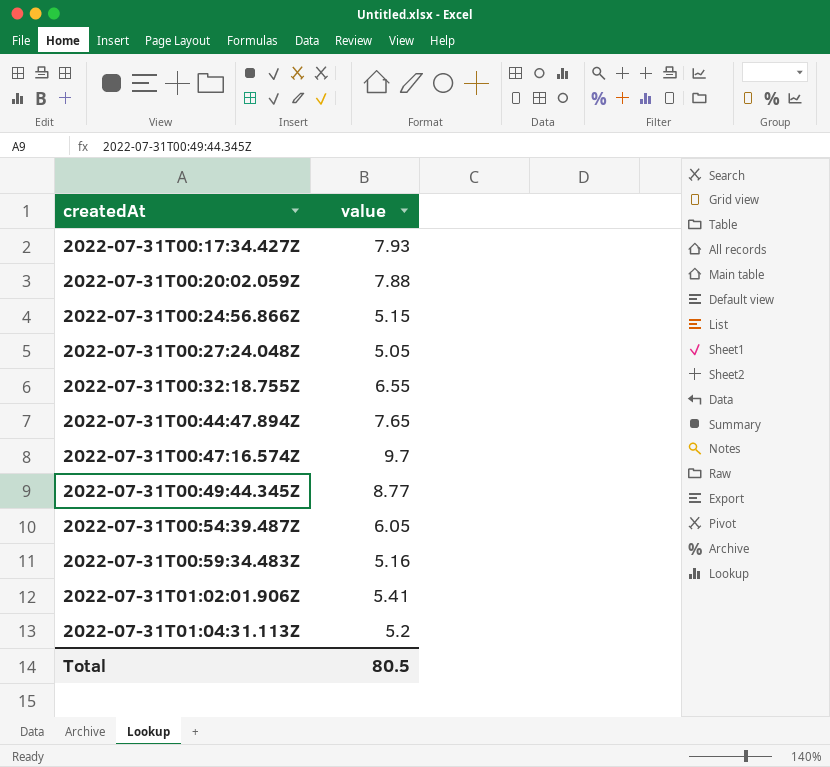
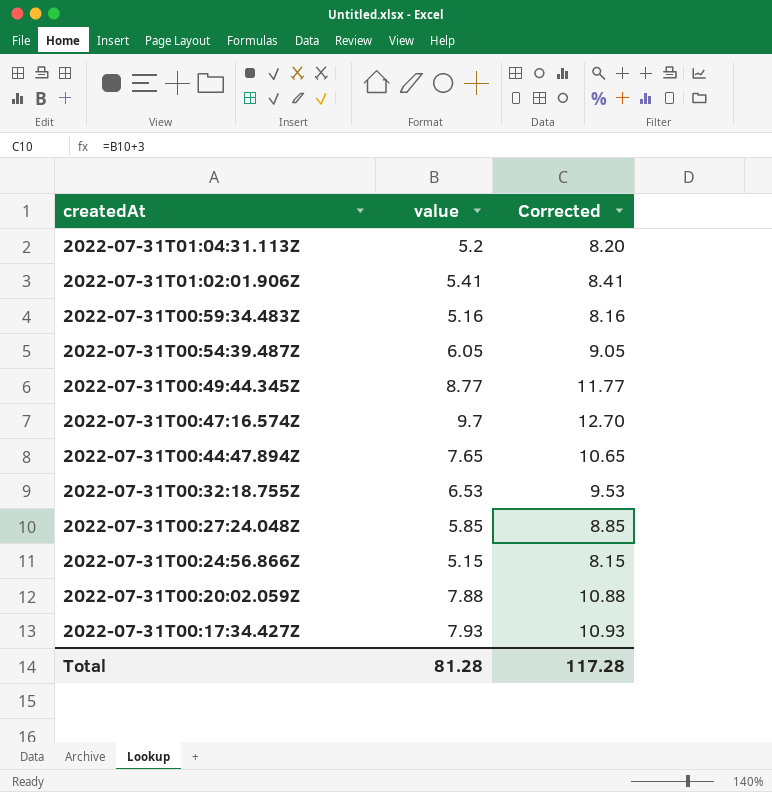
row order: createdAt ascending -> createdAt descending
column Corrected | formula: none -> [value] + 3
2022-07-31T00:32:18.755Z | value: 6.55 -> 6.53
2022-07-31T00:27:24.048Z | value: 5.05 -> 5.85
Total | value: 80.5 -> 81.28

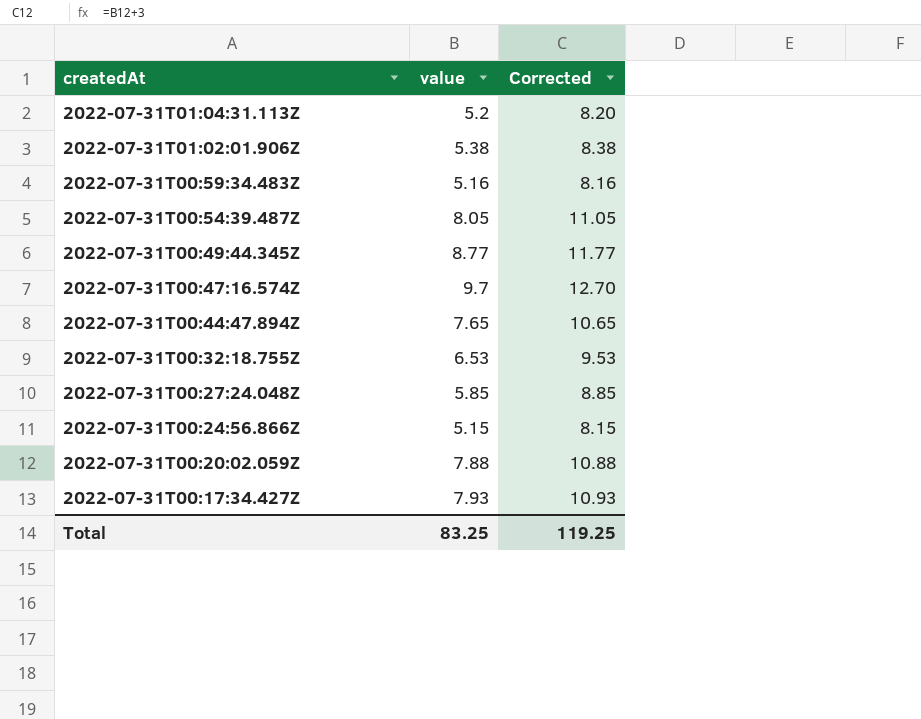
2022-07-31T01:02:01.906Z | value: 5.41 -> 5.38
2022-07-31T01:02:01.906Z | Corrected: 8.41 -> 8.38
2022-07-31T00:54:39.487Z | value: 6.05 -> 8.05
2022-07-31T00:54:39.487Z | Corrected: 9.05 -> 11.05
Total | value: 81.28 -> 83.25
Total | Corrected: 117.28 -> 119.25

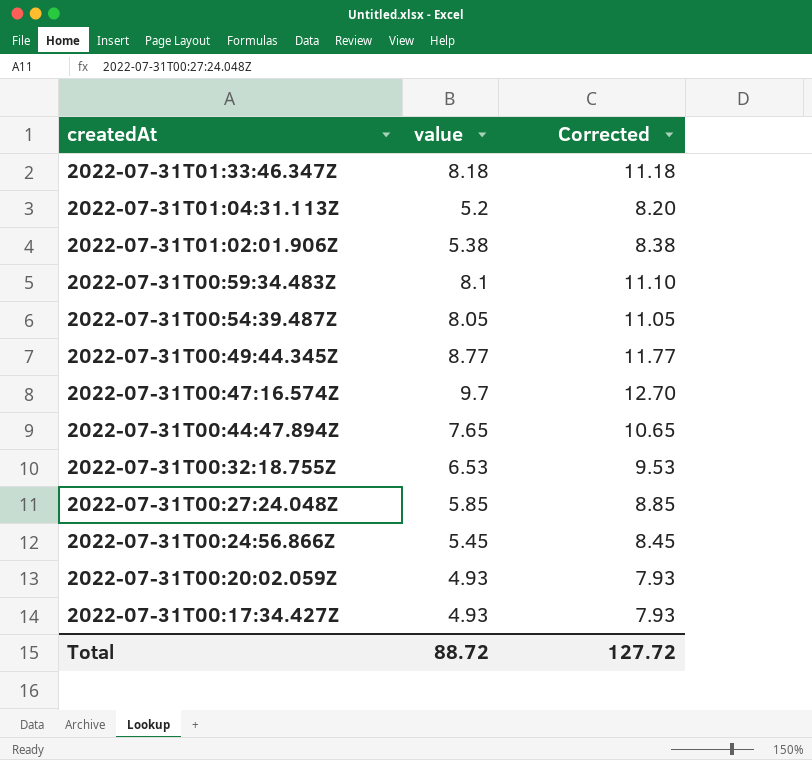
row 2022-07-31T01:33:46.347Z: none -> 8.18 | 11.18
2022-07-31T00:59:34.483Z | value: 5.16 -> 8.1
2022-07-31T00:59:34.483Z | Corrected: 8.16 -> 11.10
2022-07-31T00:24:56.866Z | value: 5.15 -> 5.45
2022-07-31T00:24:56.866Z | Corrected: 8.15 -> 8.45
2022-07-31T00:20:02.059Z | value: 7.88 -> 4.93
2022-07-31T00:20:02.059Z | Corrected: 10.88 -> 7.93
2022-07-31T00:17:34.427Z | value: 7.93 -> 4.93
2022-07-31T00:17:34.427Z | Corrected: 10.93 -> 7.93
Total | value: 83.25 -> 88.72
Total | Corrected: 119.25 -> 127.72

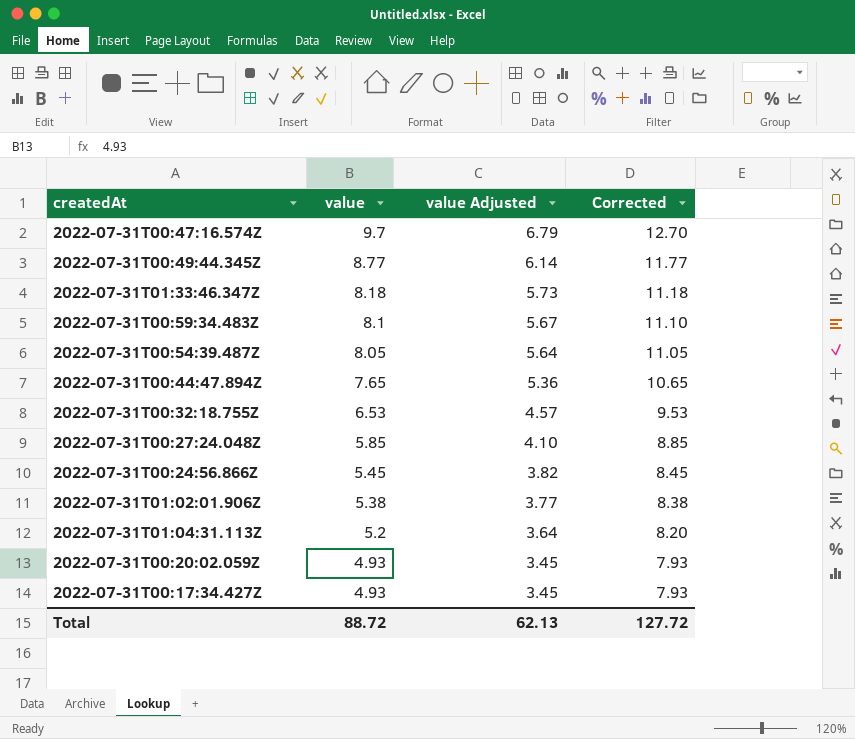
row order: createdAt descending -> value descending
column value Adjusted | formula: none -> [value] * 0.7

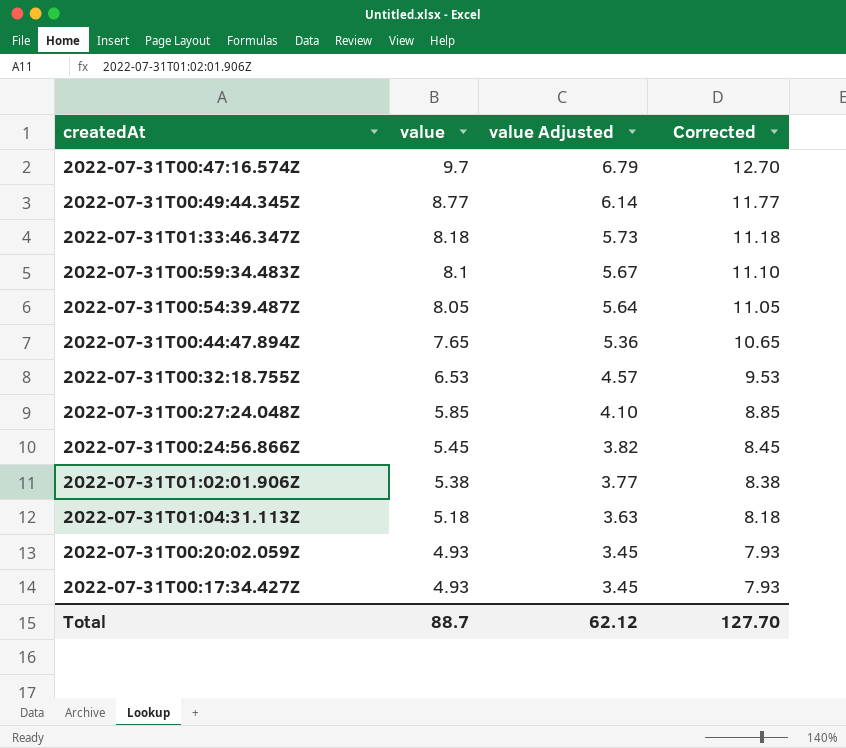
2022-07-31T01:04:31.113Z | value: 5.2 -> 5.18
2022-07-31T01:04:31.113Z | value Adjusted: 3.64 -> 3.63
2022-07-31T01:04:31.113Z | Corrected: 8.20 -> 8.18
Total | value: 88.72 -> 88.7
Total | value Adjusted: 62.13 -> 62.12
Total | Corrected: 127.72 -> 127.70

